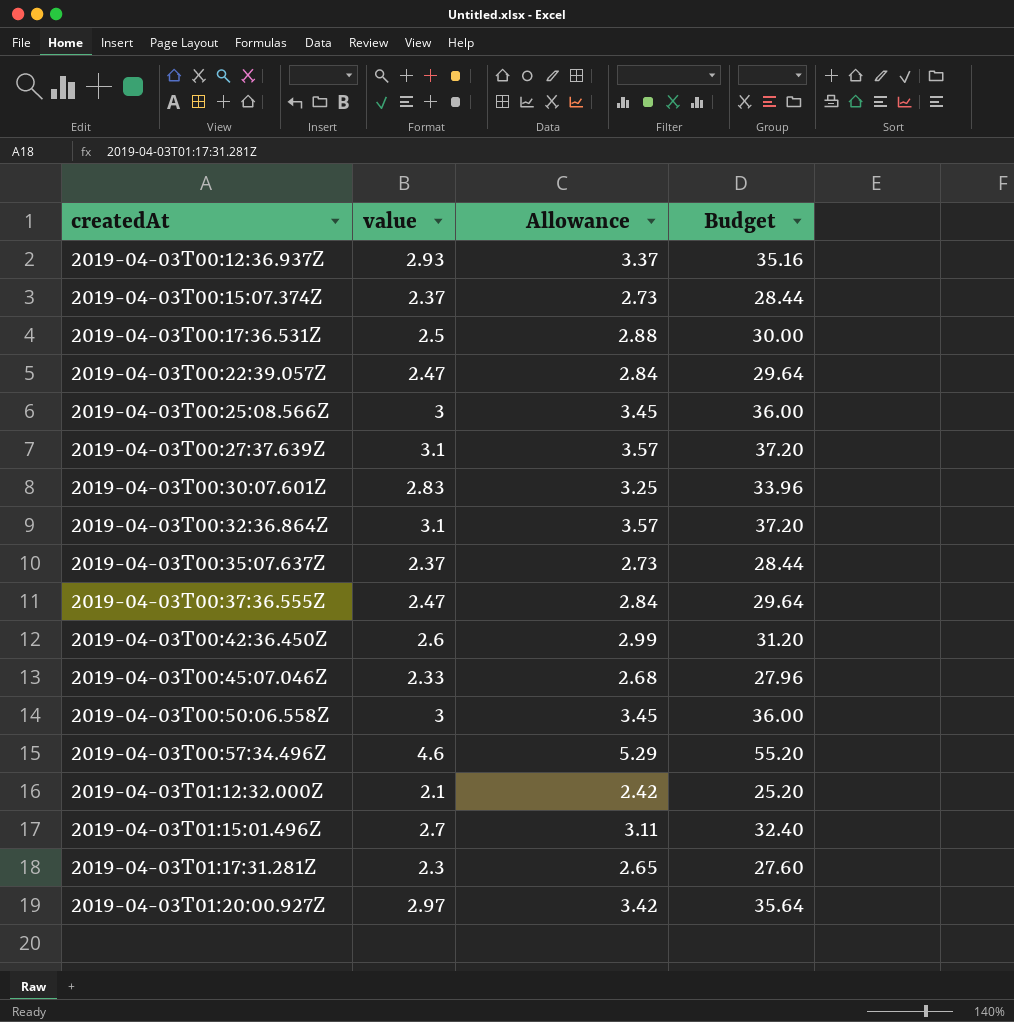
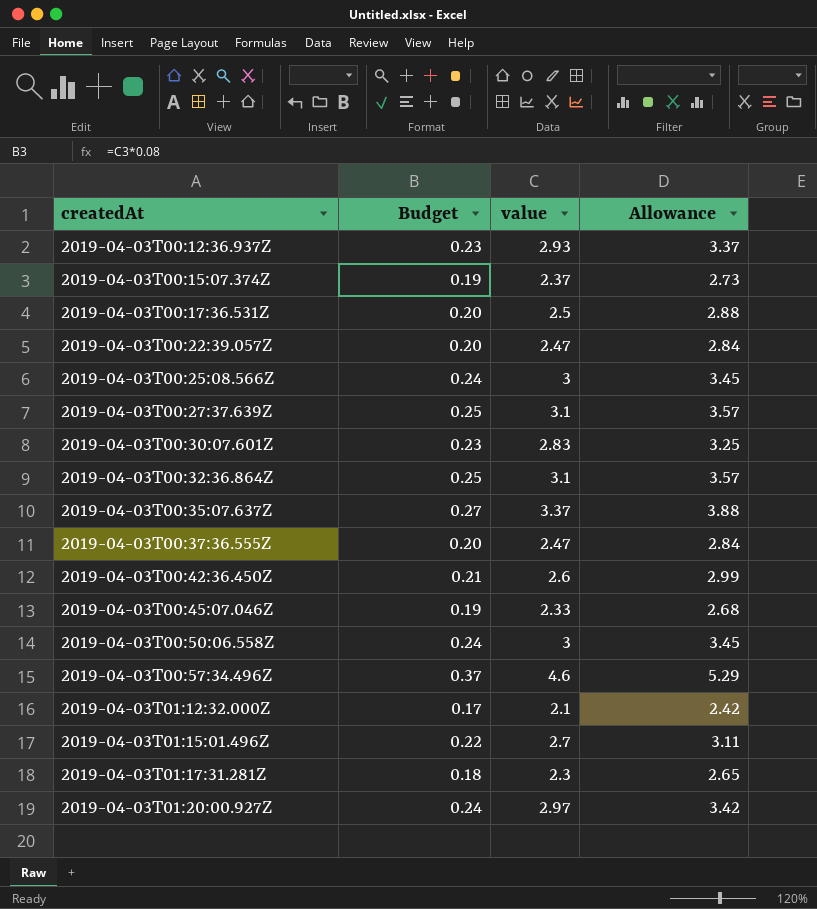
column Budget | formula: [value] * 12 -> [value] * 0.08
column Budget | position: 4 -> 2
2019-04-03T00:35:07.637Z | value: 2.37 -> 3.37
2019-04-03T00:35:07.637Z | Allowance: 2.73 -> 3.88

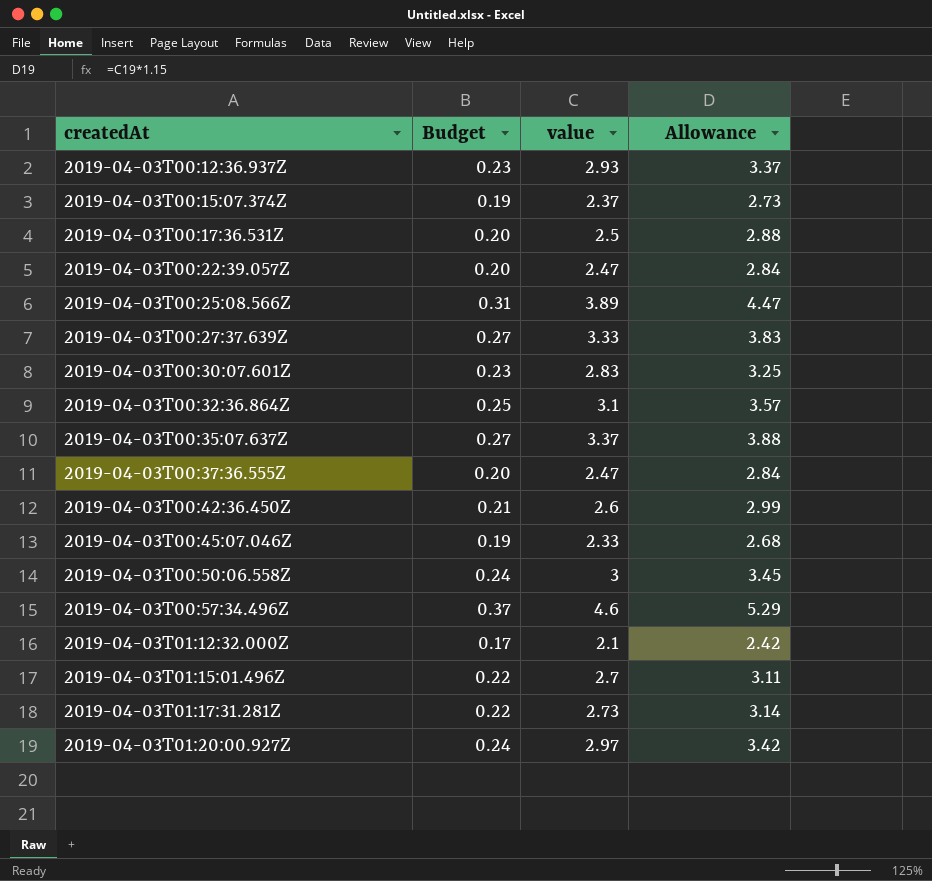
2019-04-03T00:25:08.566Z | Budget: 0.24 -> 0.31
2019-04-03T00:25:08.566Z | value: 3 -> 3.89
2019-04-03T00:25:08.566Z | Allowance: 3.45 -> 4.47
2019-04-03T00:27:37.639Z | Budget: 0.25 -> 0.27
2019-04-03T00:27:37.639Z | value: 3.1 -> 3.33
2019-04-03T00:27:37.639Z | Allowance: 3.57 -> 3.83
2019-04-03T01:17:31.281Z | Budget: 0.18 -> 0.22
2019-04-03T01:17:31.281Z | value: 2.3 -> 2.73
2019-04-03T01:17:31.281Z | Allowance: 2.65 -> 3.14

